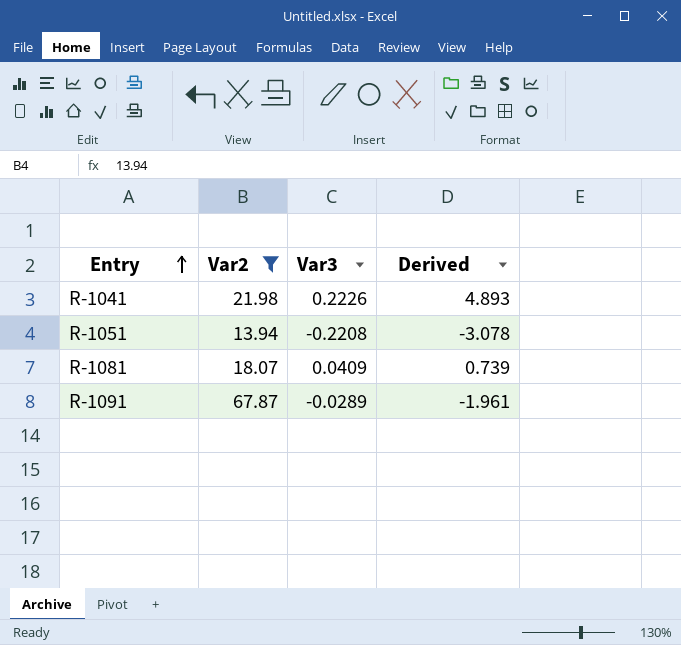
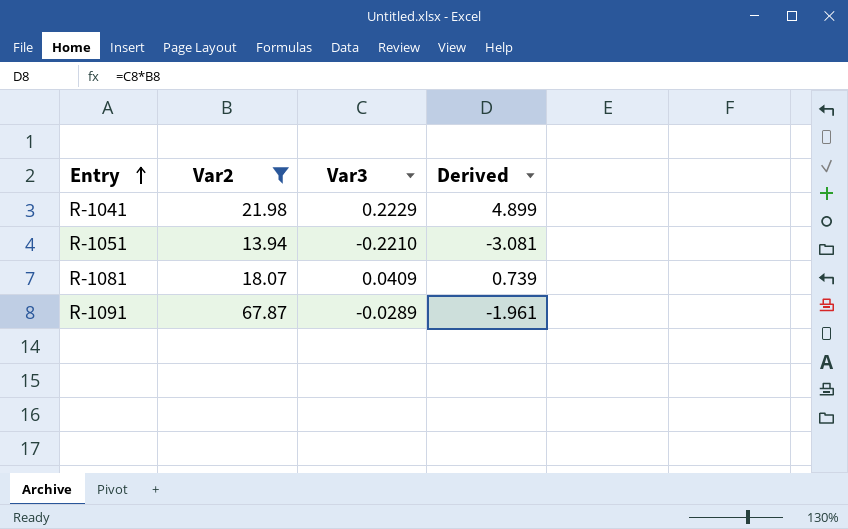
R-1041 | Var3: 0.2226 -> 0.2229
R-1041 | Derived: 4.893 -> 4.899
R-1051 | Var3: -0.2208 -> -0.2210
R-1051 | Derived: -3.078 -> -3.081

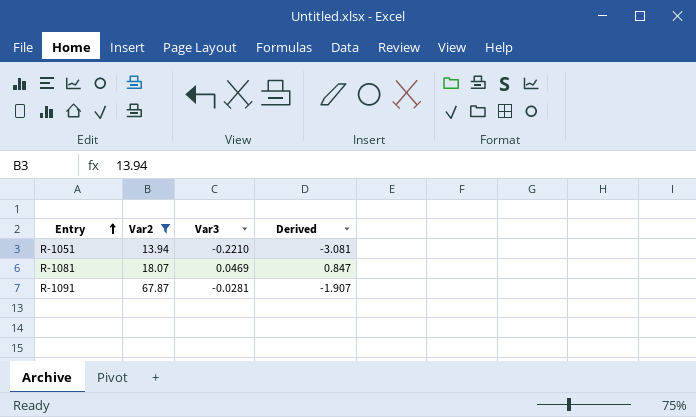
row R-1041: 21.98 | 0.2229 | 4.899 -> none
R-1081 | Var3: 0.0409 -> 0.0469
R-1081 | Derived: 0.739 -> 0.847
R-1091 | Var3: -0.0289 -> -0.0281
R-1091 | Derived: -1.961 -> -1.907

